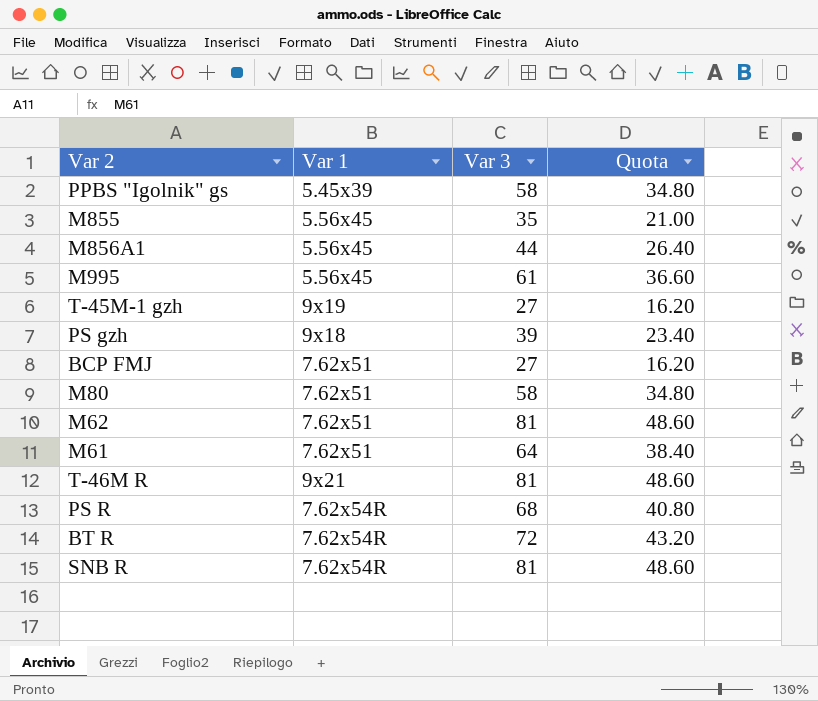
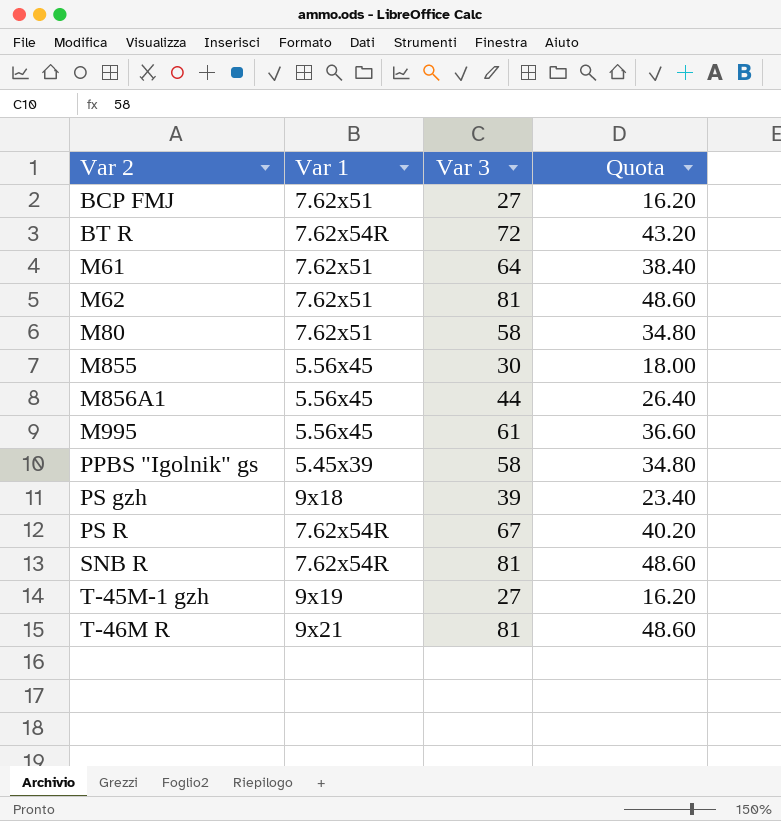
row order: none -> Var 2 ascending
M855 | Var 3: 35 -> 30
M855 | Quota: 21.00 -> 18.00
PS R | Var 3: 68 -> 67
PS R | Quota: 40.80 -> 40.20

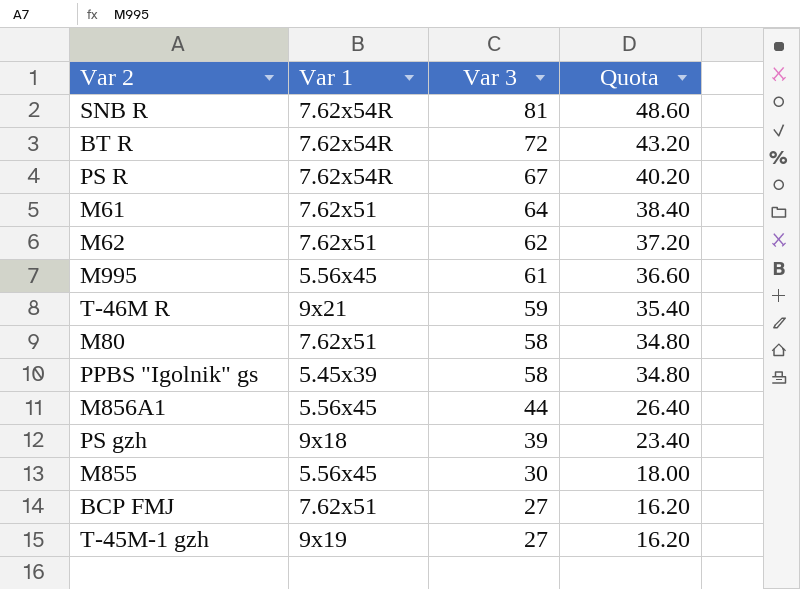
row order: Var 2 ascending -> Var 3 descending
M62 | Var 3: 81 -> 62
M62 | Quota: 48.60 -> 37.20
T-46M R | Var 3: 81 -> 59
T-46M R | Quota: 48.60 -> 35.40

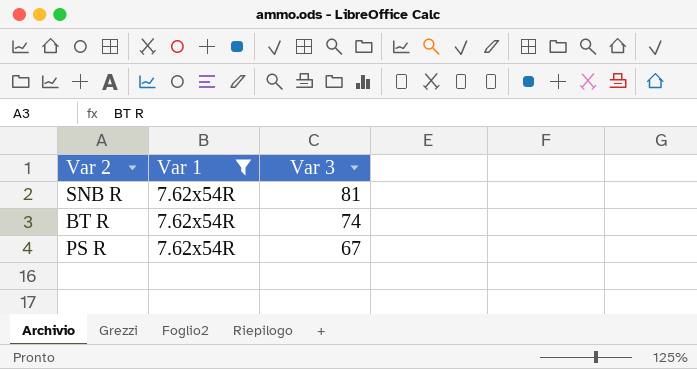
filter: none -> Var 1 = 7.62x54R
column Quota | formula: [Var 3] * 0.6 -> none
BT R | Var 3: 72 -> 74

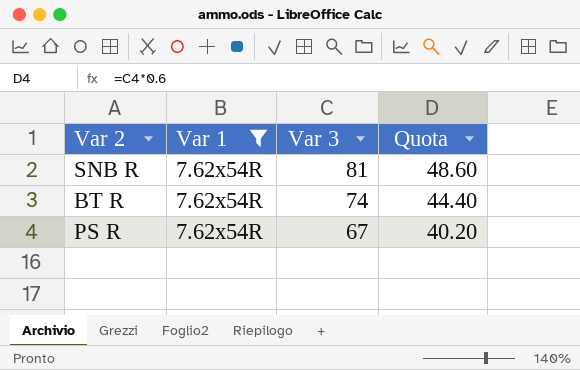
column Quota | formula: none -> [Var 3] * 0.6

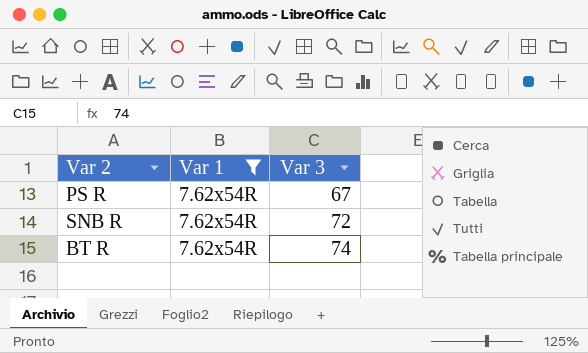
row order: Var 3 descending -> Var 3 ascending
column Quota | formula: [Var 3] * 0.6 -> none
SNB R | Var 3: 81 -> 72

